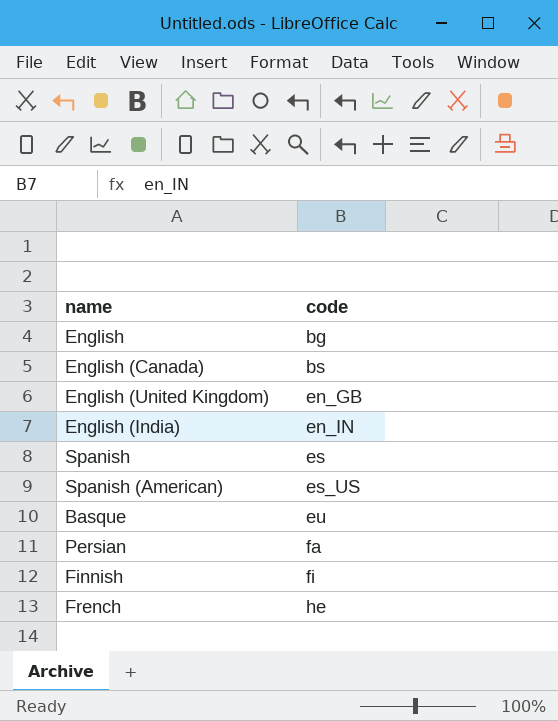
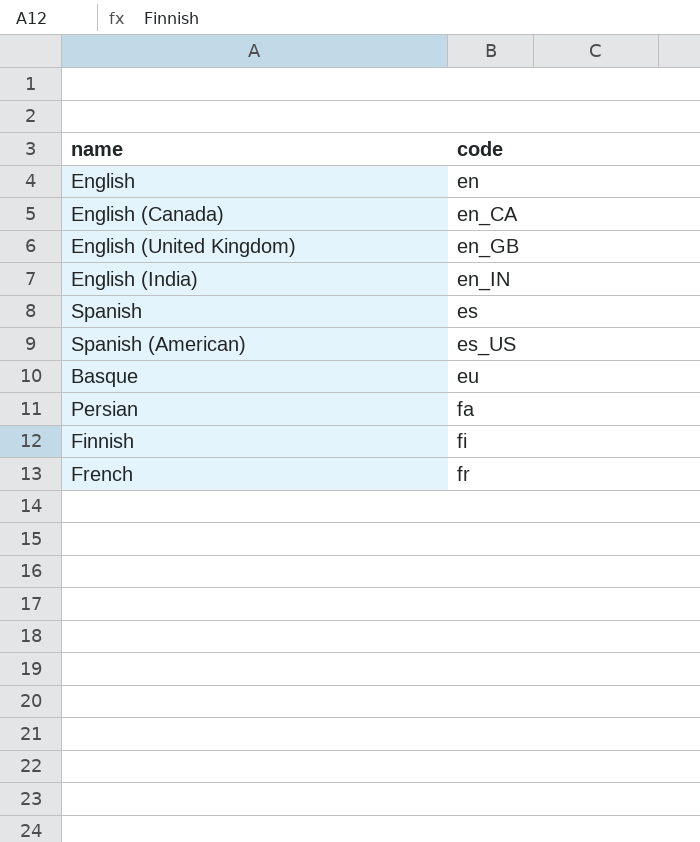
English | code: bg -> en
English (Canada) | code: bs -> en_CA
French | code: he -> fr

